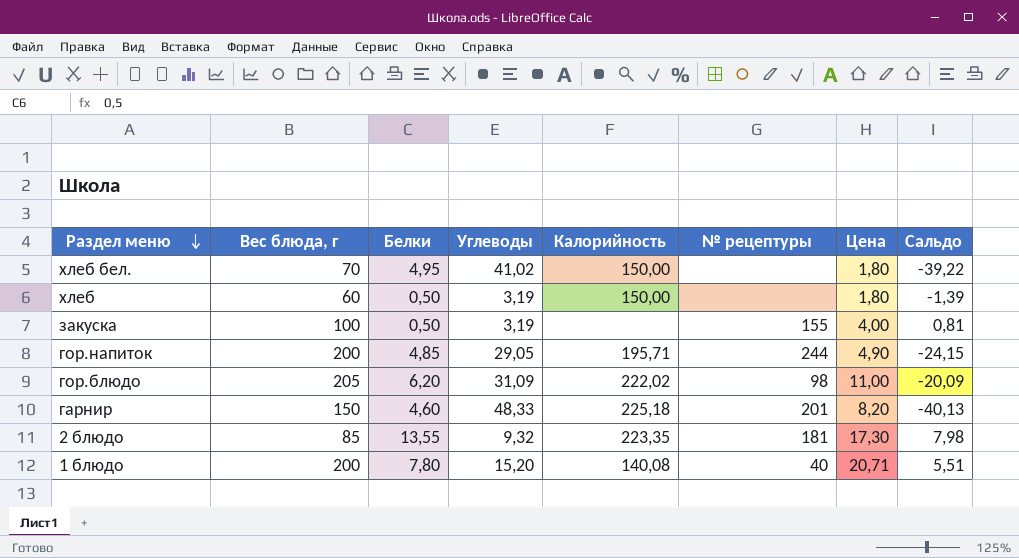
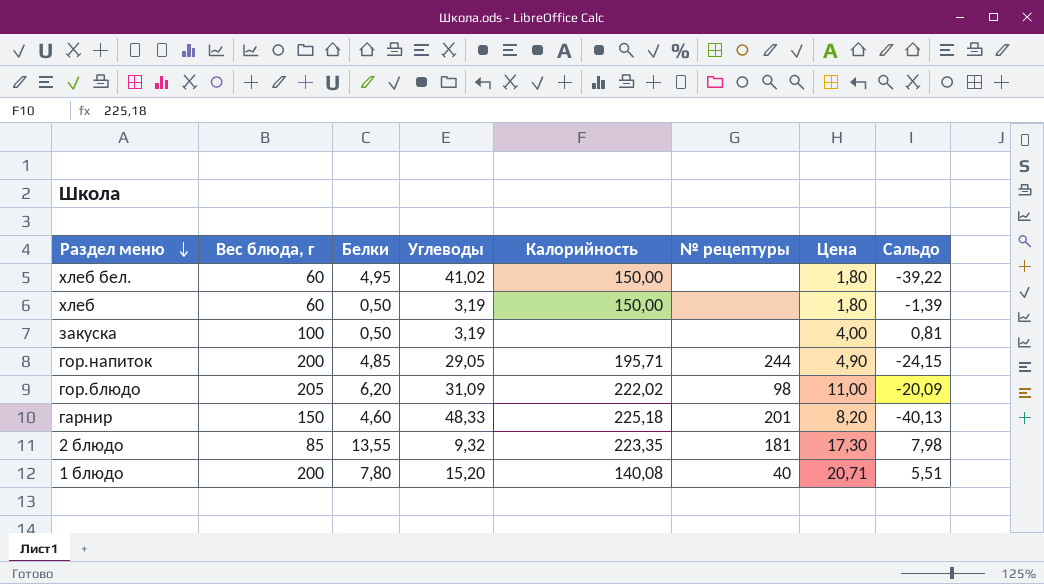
хлеб бел. | Вес блюда, г: 70 -> 60
закуска | № рецептуры: 155 -> none

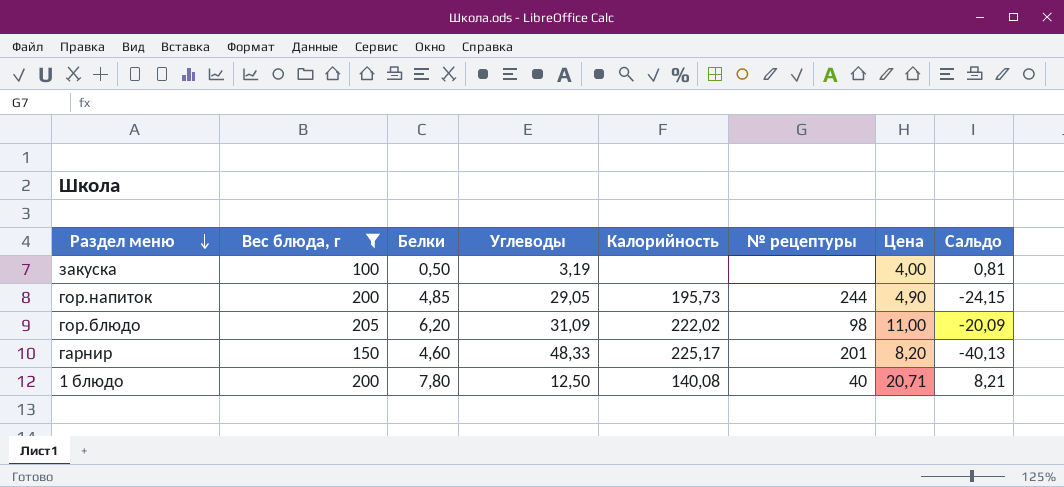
filter: none -> Вес блюда, г >= 100
гор.напиток | Калорийность: 195,71 -> 195,73
гарнир | Калорийность: 225,18 -> 225,17
1 блюдо | Углеводы: 15,20 -> 12,50
1 блюдо | Сальдо: 5,51 -> 8,21

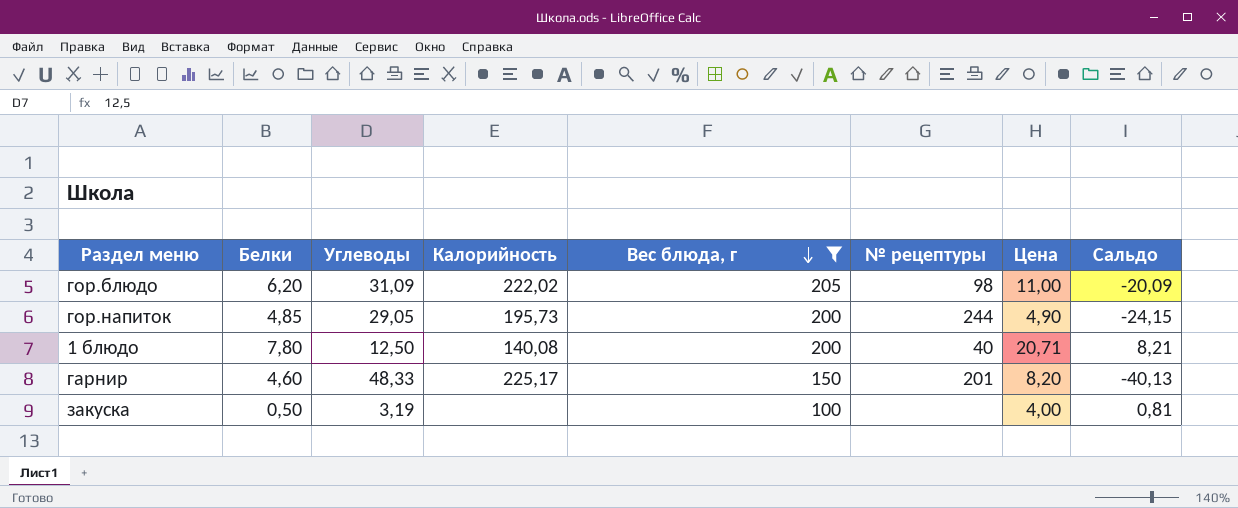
row order: Раздел меню descending -> Вес блюда, г descending
column Вес блюда, г | position: 2 -> 5

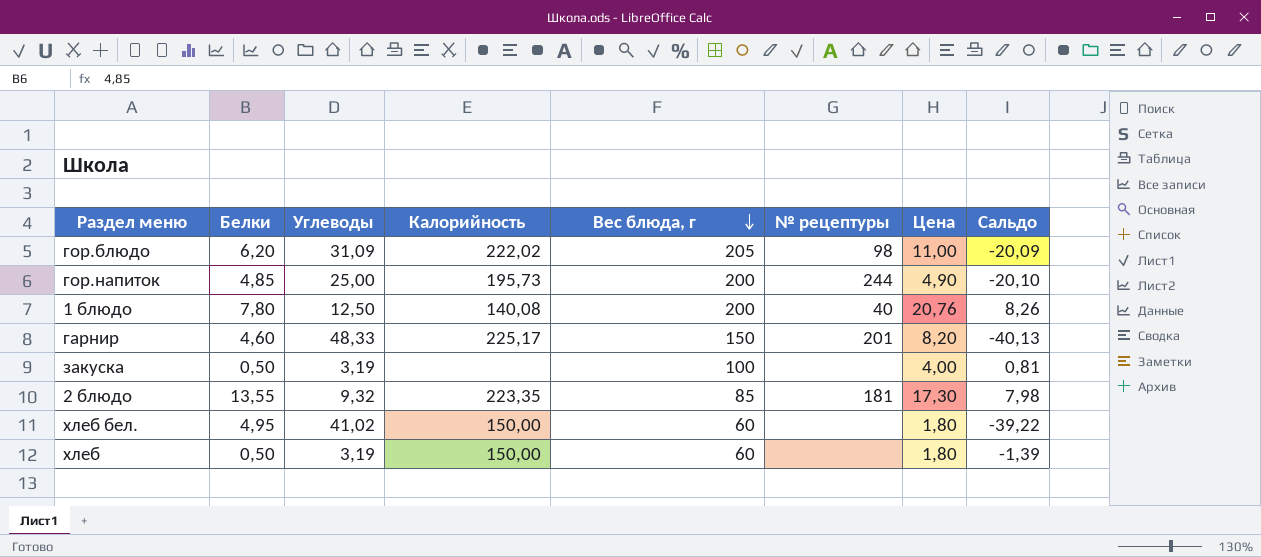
filter: Вес блюда, г >= 100 -> none
гор.напиток | Углеводы: 29,05 -> 25,00
гор.напиток | Сальдо: -24,15 -> -20,10
1 блюдо | Цена: 20,71 -> 20,76
1 блюдо | Сальдо: 8,21 -> 8,26

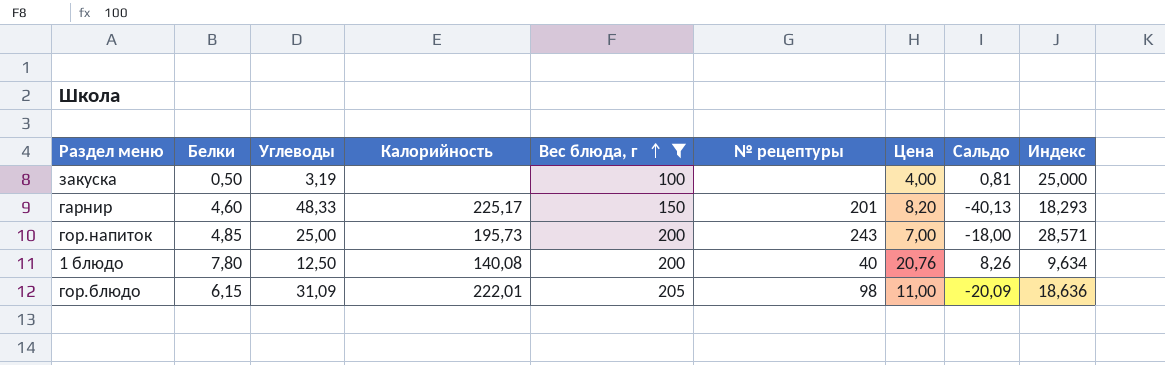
filter: none -> Вес блюда, г >= 100
row order: Вес блюда, г descending -> Вес блюда, г ascending
column Индекс | formula: none -> [Вес блюда, г] / [Цена]
гор.напиток | № рецептуры: 244 -> 243
гор.напиток | Цена: 4,90 -> 7,00
гор.напиток | Сальдо: -20,10 -> -18,00
гор.блюдо | Белки: 6,20 -> 6,15
гор.блюдо | Калорийность: 222,02 -> 222,01

